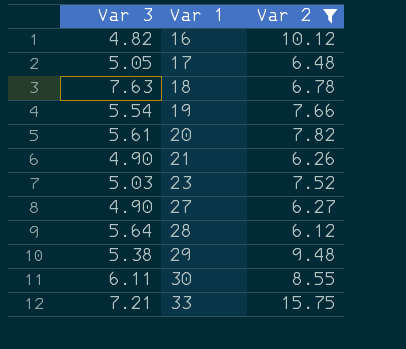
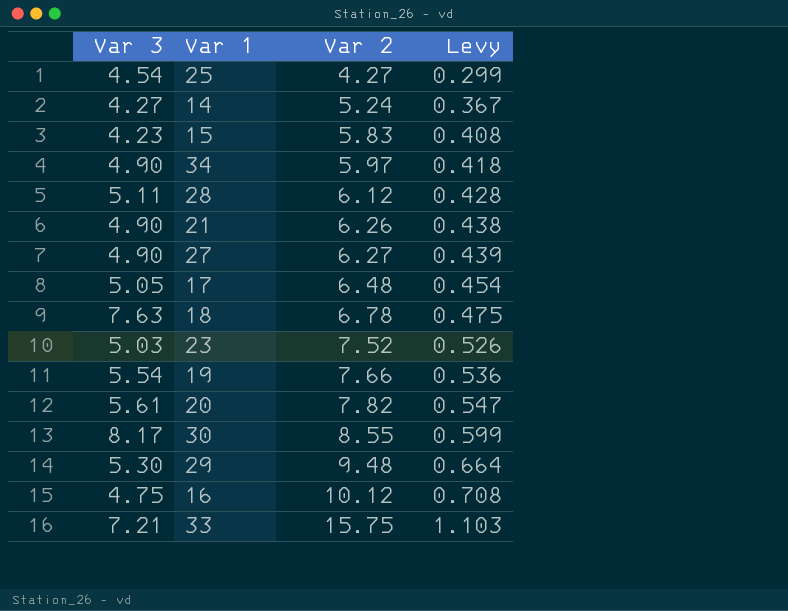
filter: Var 2 >= 6.12 -> none
row order: Var 1 ascending -> Var 2 ascending
column Levy | formula: none -> [Var 2] * 0.07
28 | Var 3: 5.64 -> 5.11
30 | Var 3: 6.11 -> 8.17
29 | Var 3: 5.38 -> 5.30
16 | Var 3: 4.82 -> 4.75

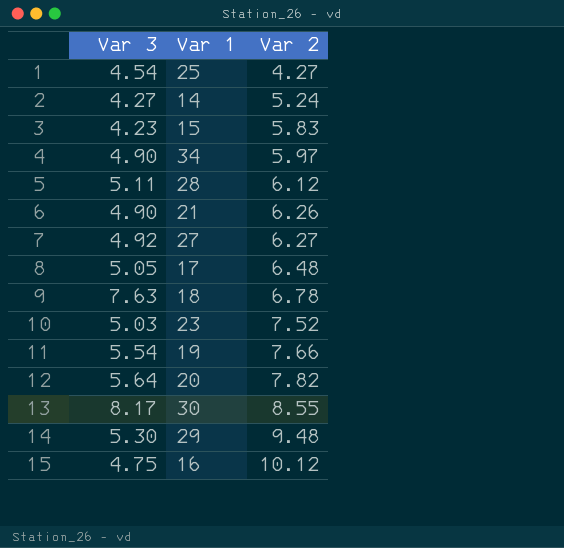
column Levy | formula: [Var 2] * 0.07 -> none
row 33: 7.21 | 15.75 | 1.103 -> none
27 | Var 3: 4.90 -> 4.92
20 | Var 3: 5.61 -> 5.64

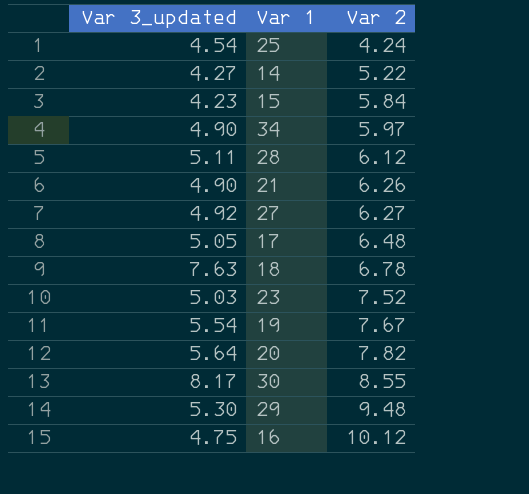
column name: Var 3 -> Var 3_updated
25 | Var 2: 4.27 -> 4.24
14 | Var 2: 5.24 -> 5.22
15 | Var 2: 5.83 -> 5.84
19 | Var 2: 7.66 -> 7.67

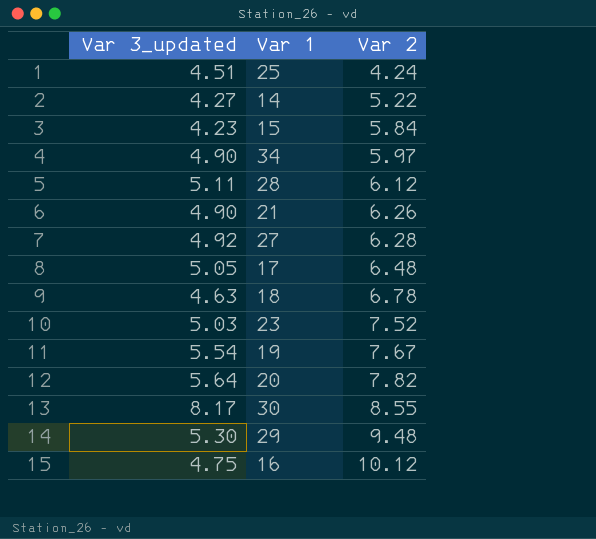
25 | Var 3_updated: 4.54 -> 4.51
27 | Var 2: 6.27 -> 6.28
18 | Var 3_updated: 7.63 -> 4.63

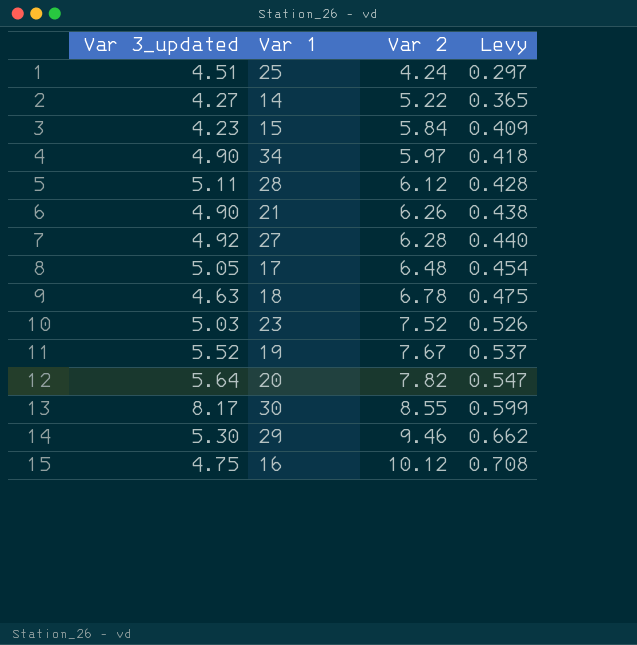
column Levy | formula: none -> [Var 2] * 0.07
19 | Var 3_updated: 5.54 -> 5.52
29 | Var 2: 9.48 -> 9.46

